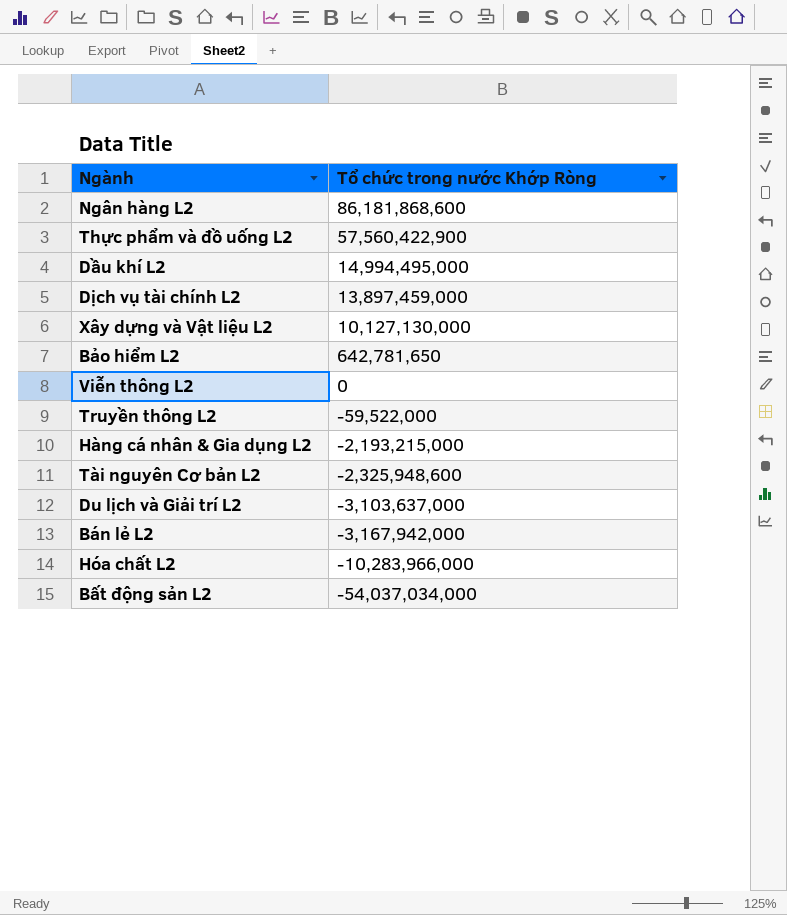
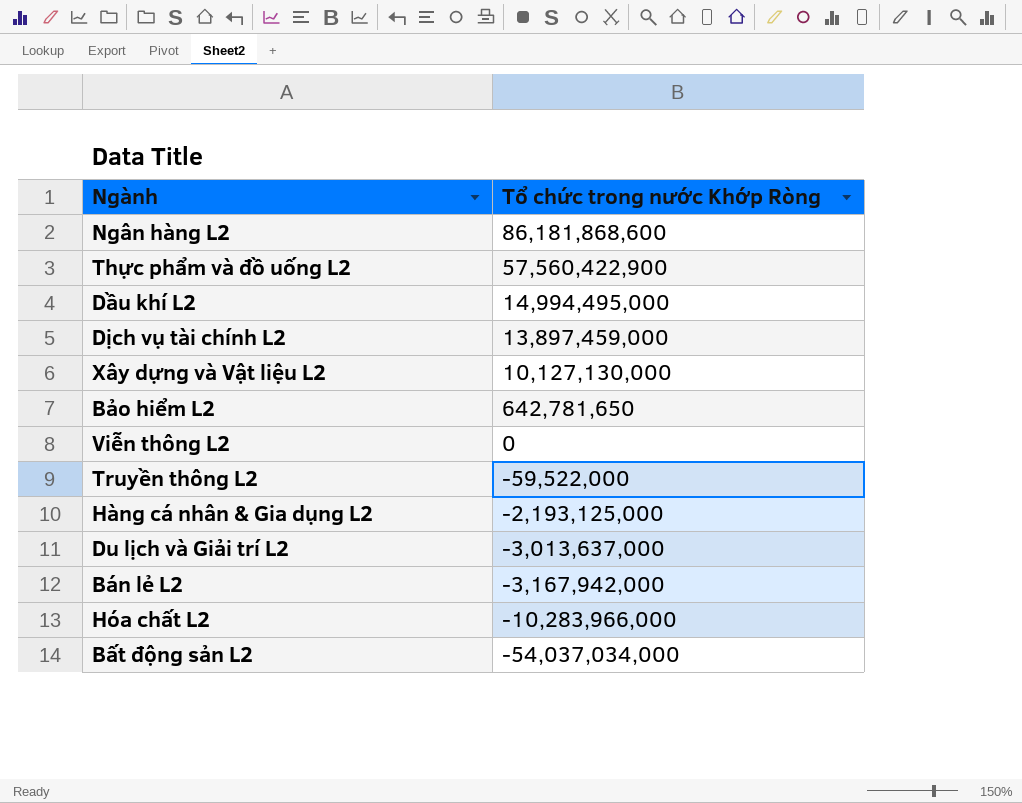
row Tài nguyên Cơ bản L2: -2,325,948,600 -> none
Hàng cá nhân & Gia dụng L2 | Tổ chức trong nước Khớp Ròng: -2,193,215,000 -> -2,193,125,000
Du lịch và Giải trí L2 | Tổ chức trong nước Khớp Ròng: -3,103,637,000 -> -3,013,637,000

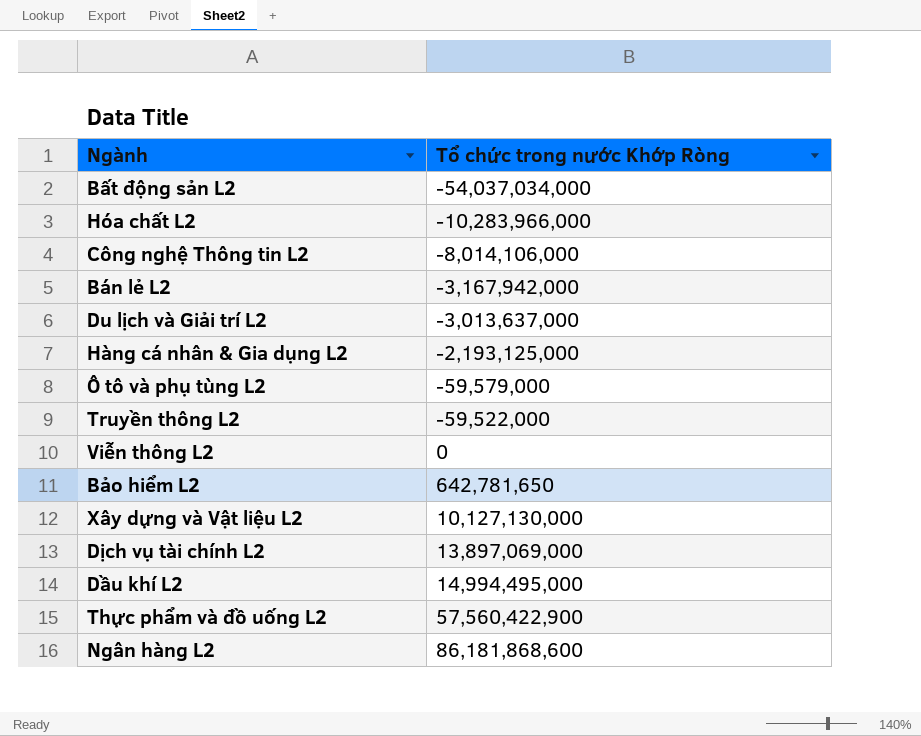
row order: Tổ chức trong nước Khớp Ròng descending -> Tổ chức trong nước Khớp Ròng ascending
row Công nghệ Thông tin L2: none -> -8,014,106,000
row Ô tô và phụ tùng L2: none -> -59,579,000
Dịch vụ tài chính L2 | Tổ chức trong nước Khớp Ròng: 13,897,459,000 -> 13,897,069,000

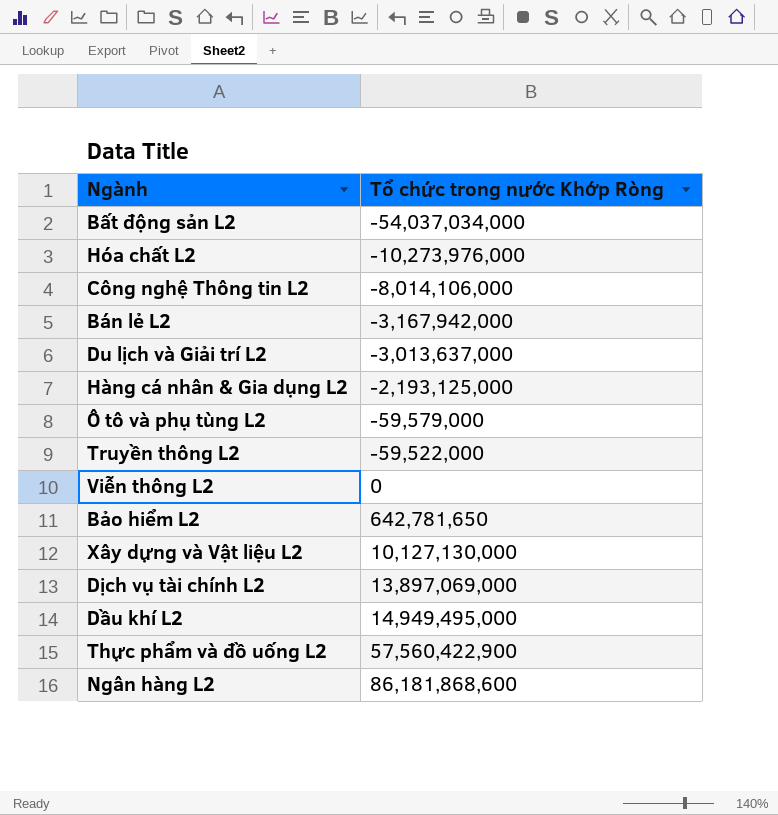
Hóa chất L2 | Tổ chức trong nước Khớp Ròng: -10,283,966,000 -> -10,273,976,000
Dầu khí L2 | Tổ chức trong nước Khớp Ròng: 14,994,495,000 -> 14,949,495,000

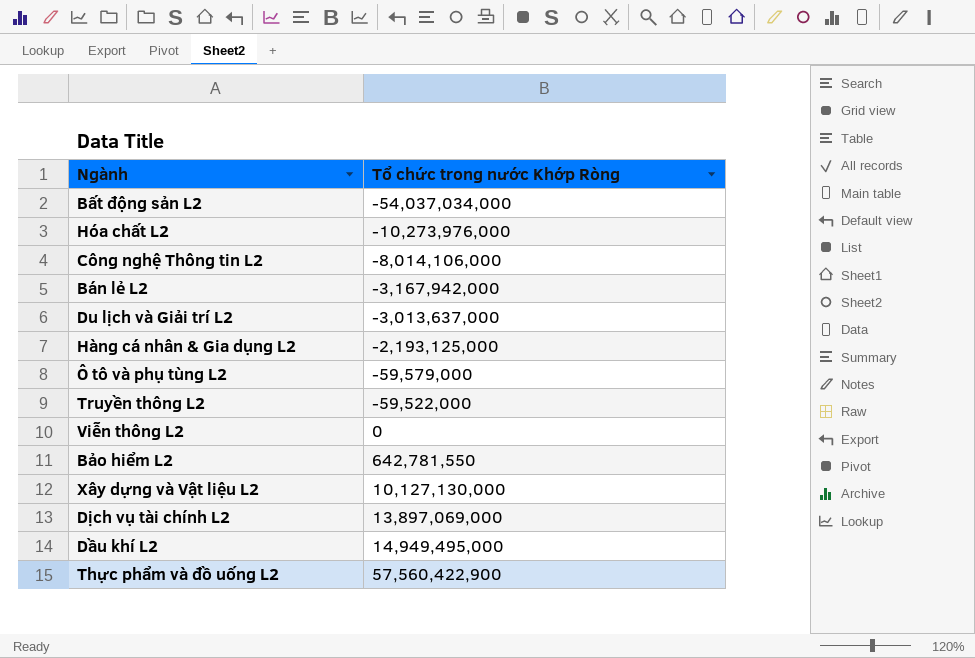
row Ngân hàng L2: 86,181,868,600 -> none
Bảo hiểm L2 | Tổ chức trong nước Khớp Ròng: 642,781,650 -> 642,781,550

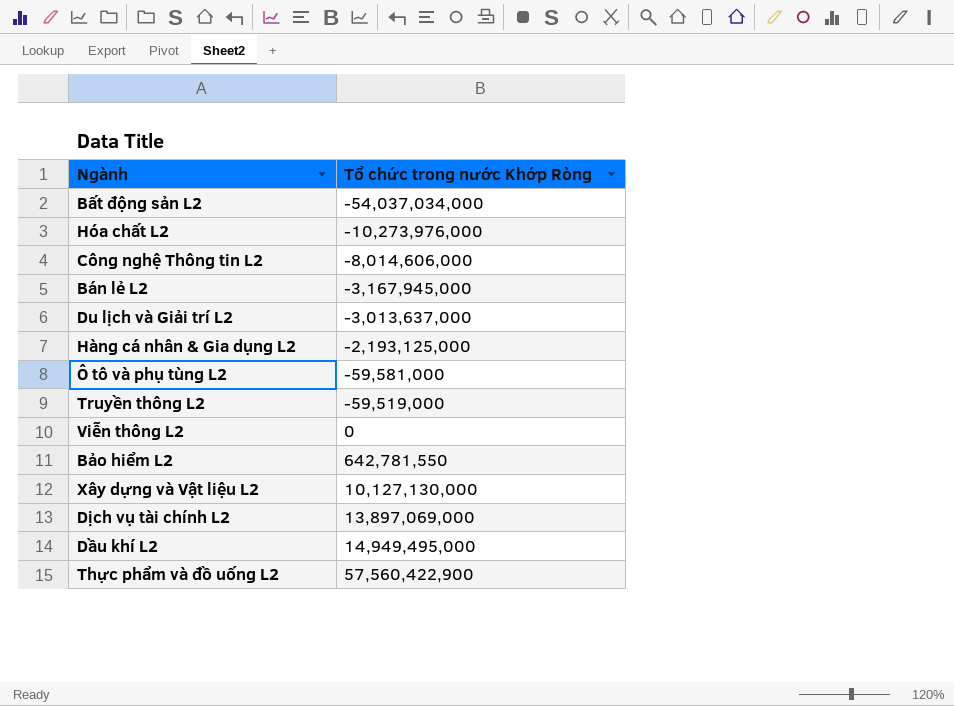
Công nghệ Thông tin L2 | Tổ chức trong nước Khớp Ròng: -8,014,106,000 -> -8,014,606,000
Bán lẻ L2 | Tổ chức trong nước Khớp Ròng: -3,167,942,000 -> -3,167,945,000
Ô tô và phụ tùng L2 | Tổ chức trong nước Khớp Ròng: -59,579,000 -> -59,581,000
Truyền thông L2 | Tổ chức trong nước Khớp Ròng: -59,522,000 -> -59,519,000

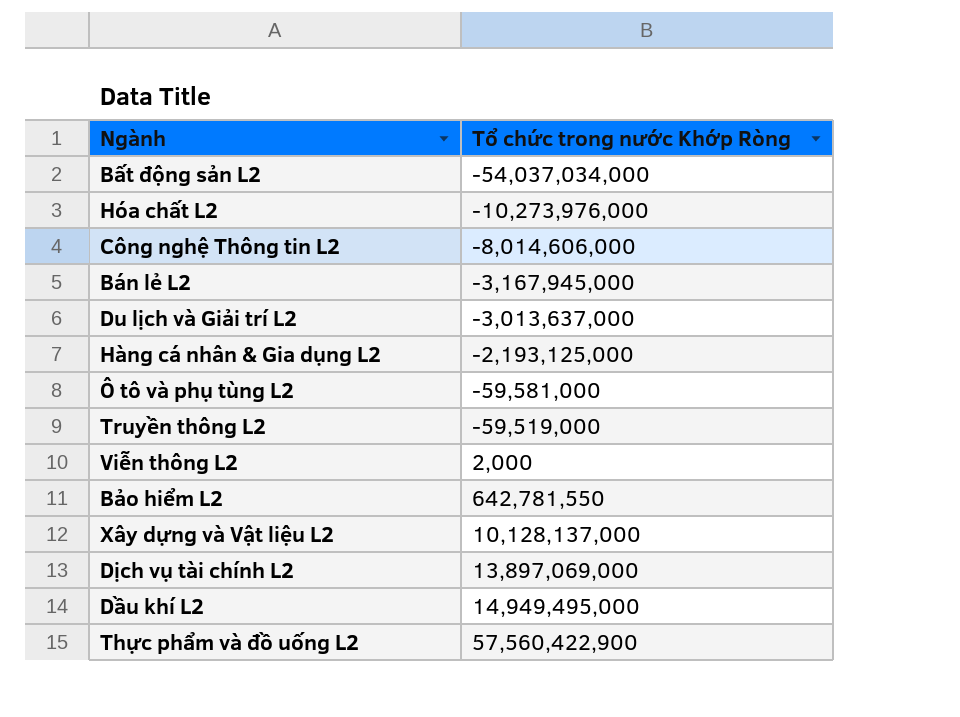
Viễn thông L2 | Tổ chức trong nước Khớp Ròng: 0 -> 2,000
Xây dựng và Vật liệu L2 | Tổ chức trong nước Khớp Ròng: 10,127,130,000 -> 10,128,137,000

